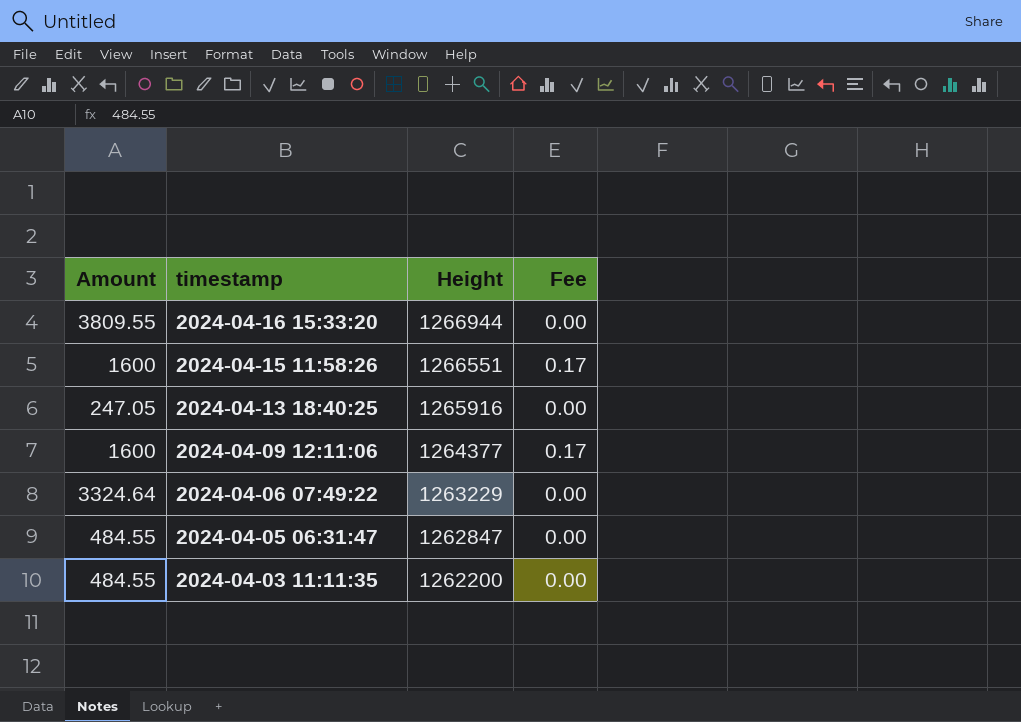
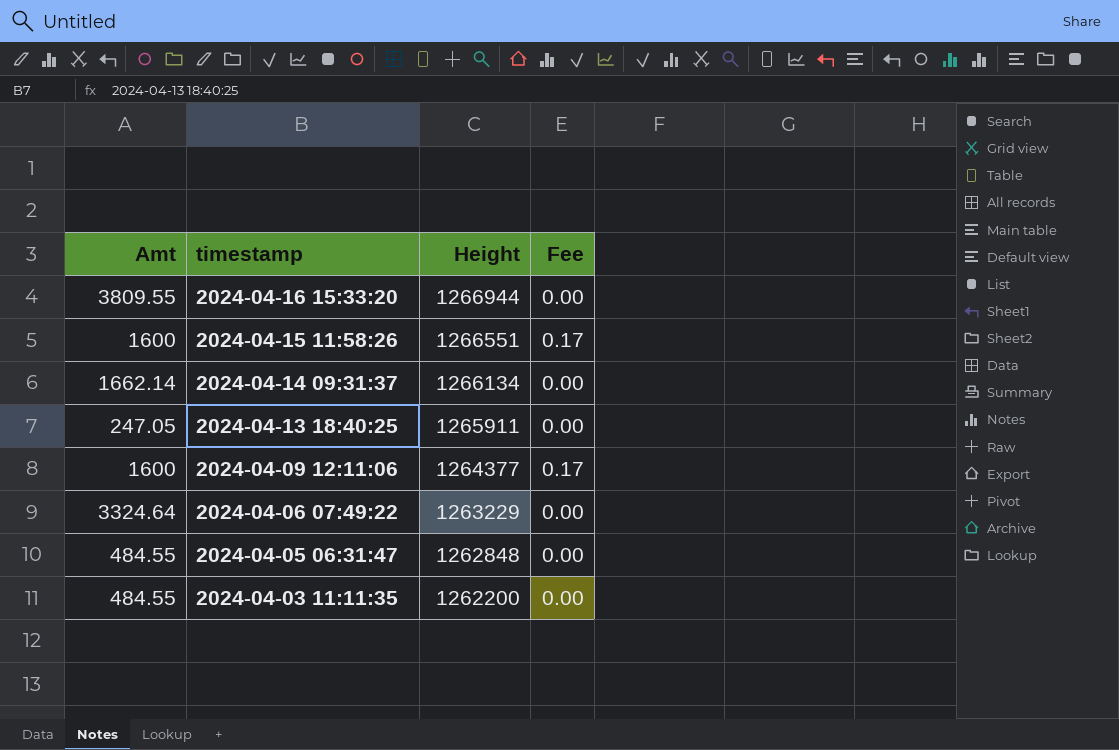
column name: Amount -> Amt
row 2024-04-14 09:31:37: none -> 1662.14 | 1266134 | 0.00
2024-04-13 18:40:25 | Height: 1265916 -> 1265911
2024-04-05 06:31:47 | Height: 1262847 -> 1262848

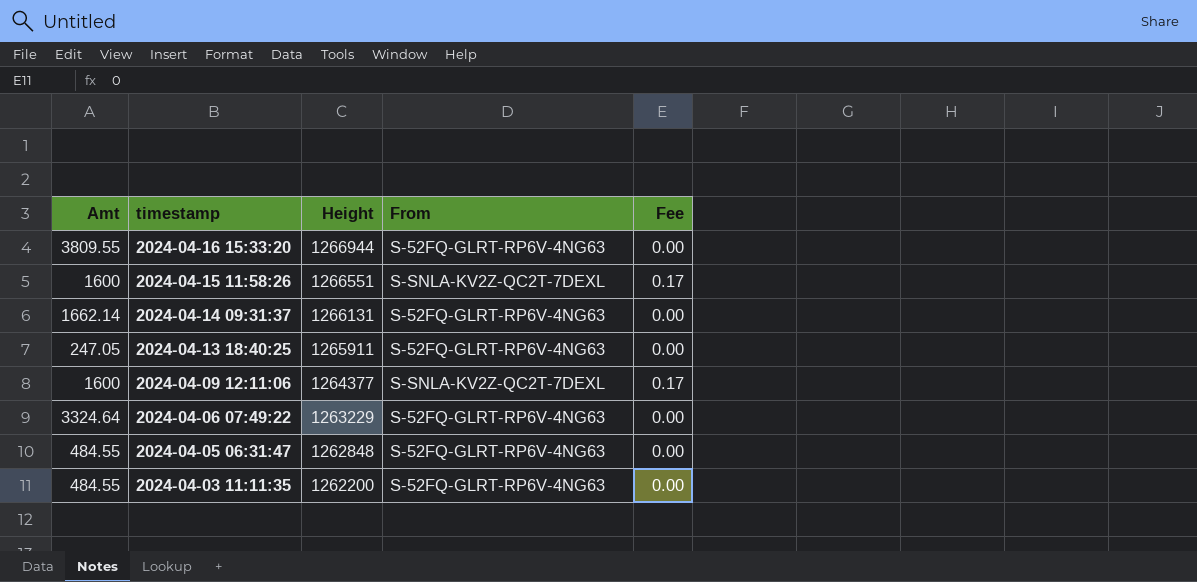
column From | position: none -> 4
2024-04-14 09:31:37 | Height: 1266134 -> 1266131

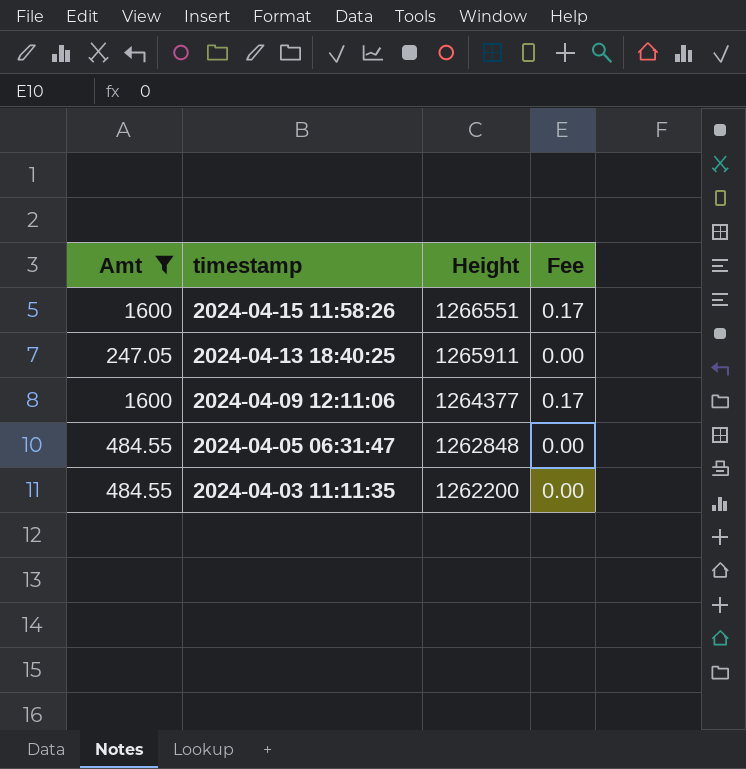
filter: none -> Amt <= 1600
column From | position: 4 -> none

